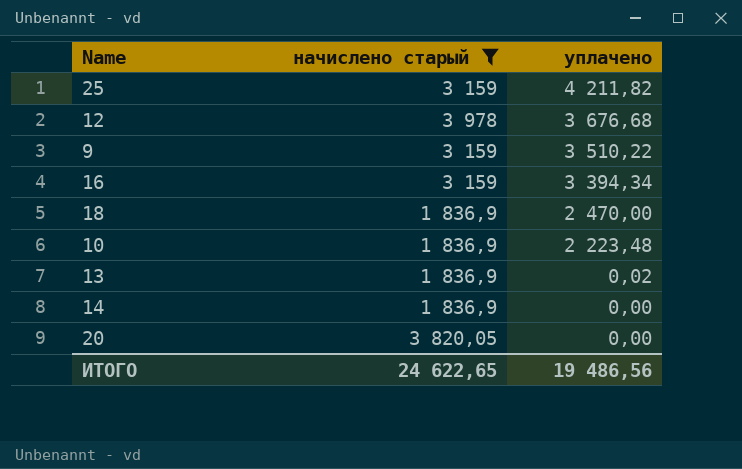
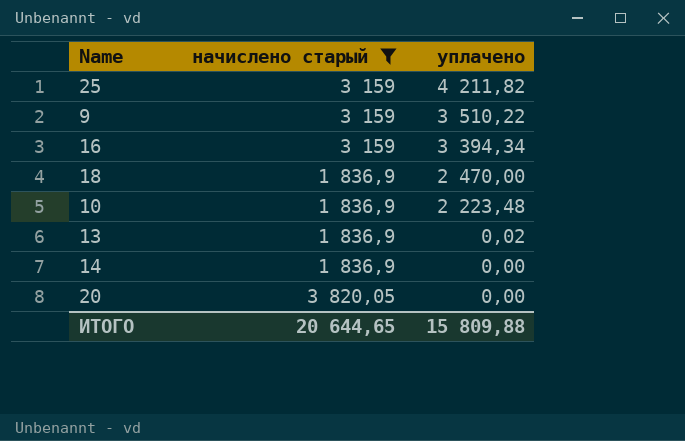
row 12: 3 978 | 3 676,68 -> none
ИТОГО | начислено старый: 24 622,65 -> 20 644,65
ИТОГО | уплачено: 19 486,56 -> 15 809,88

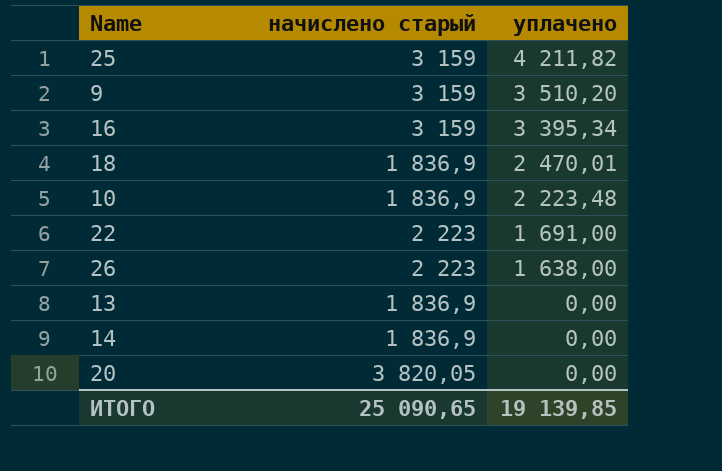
filter: начислено старый != 2 223 -> none
9 | уплачено: 3 510,22 -> 3 510,20
16 | уплачено: 3 394,34 -> 3 395,34
18 | уплачено: 2 470,00 -> 2 470,01
13 | уплачено: 0,02 -> 0,00
ИТОГО | начислено старый: 20 644,65 -> 25 090,65
ИТОГО | уплачено: 15 809,88 -> 19 139,85

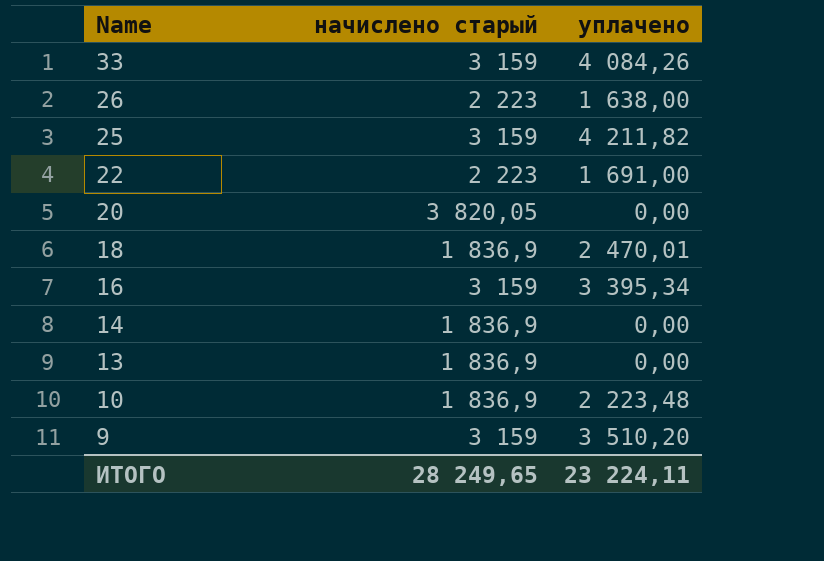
row order: уплачено descending -> Name descending
row 33: none -> 3 159 | 4 084,26
ИТОГО | начислено старый: 25 090,65 -> 28 249,65
ИТОГО | уплачено: 19 139,85 -> 23 224,11

